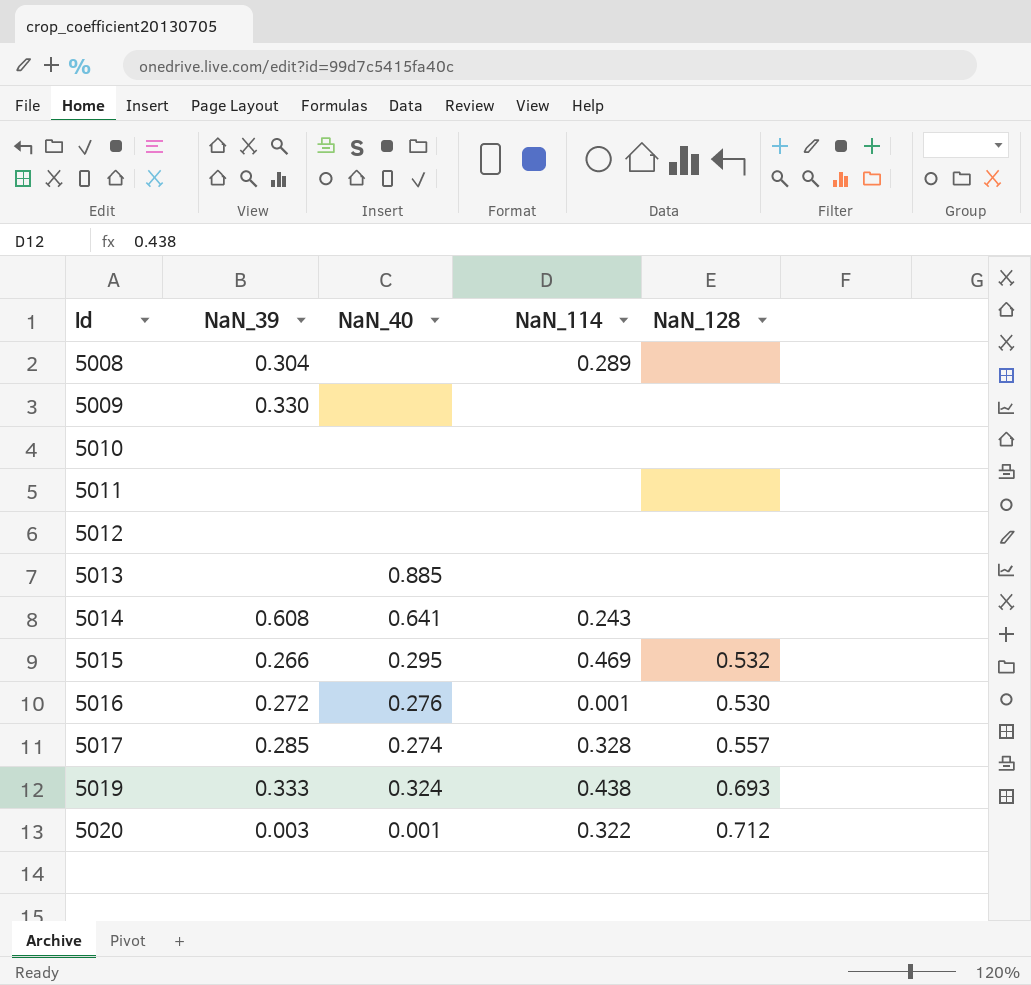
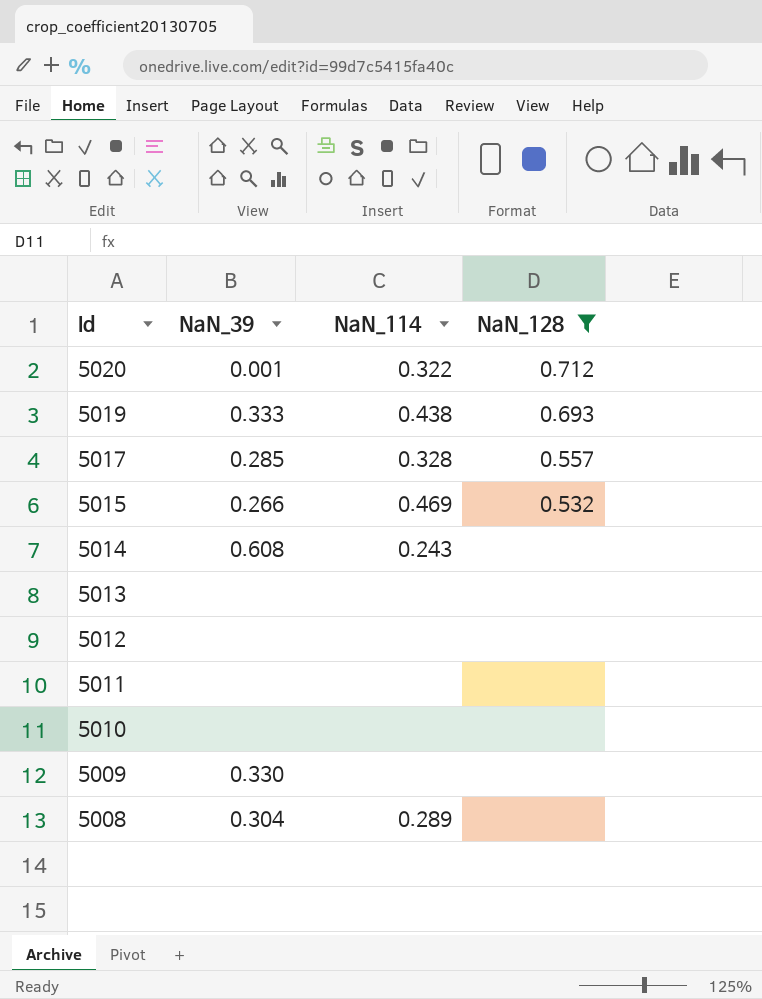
filter: none -> NaN_128 != 0.530
row order: Id ascending -> Id descending
column NaN_40 | position: 3 -> none
5020 | NaN_39: 0.003 -> 0.001

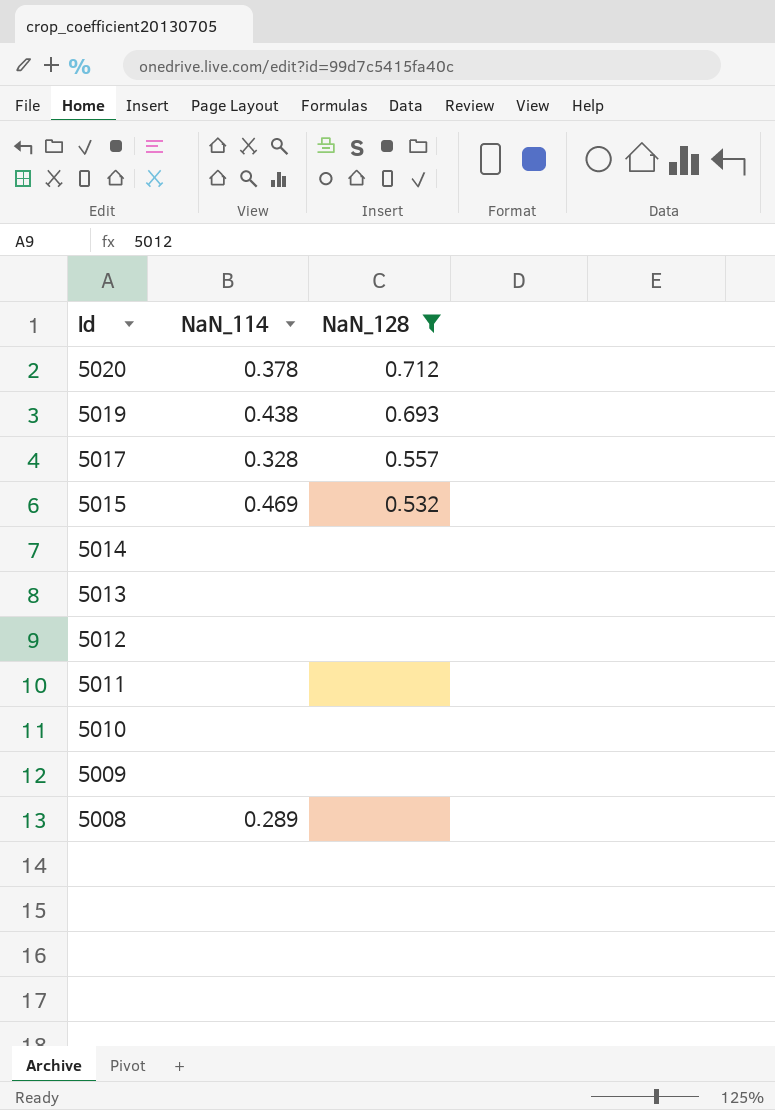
column NaN_39 | position: 2 -> none
5020 | NaN_114: 0.322 -> 0.378
5014 | NaN_114: 0.243 -> none

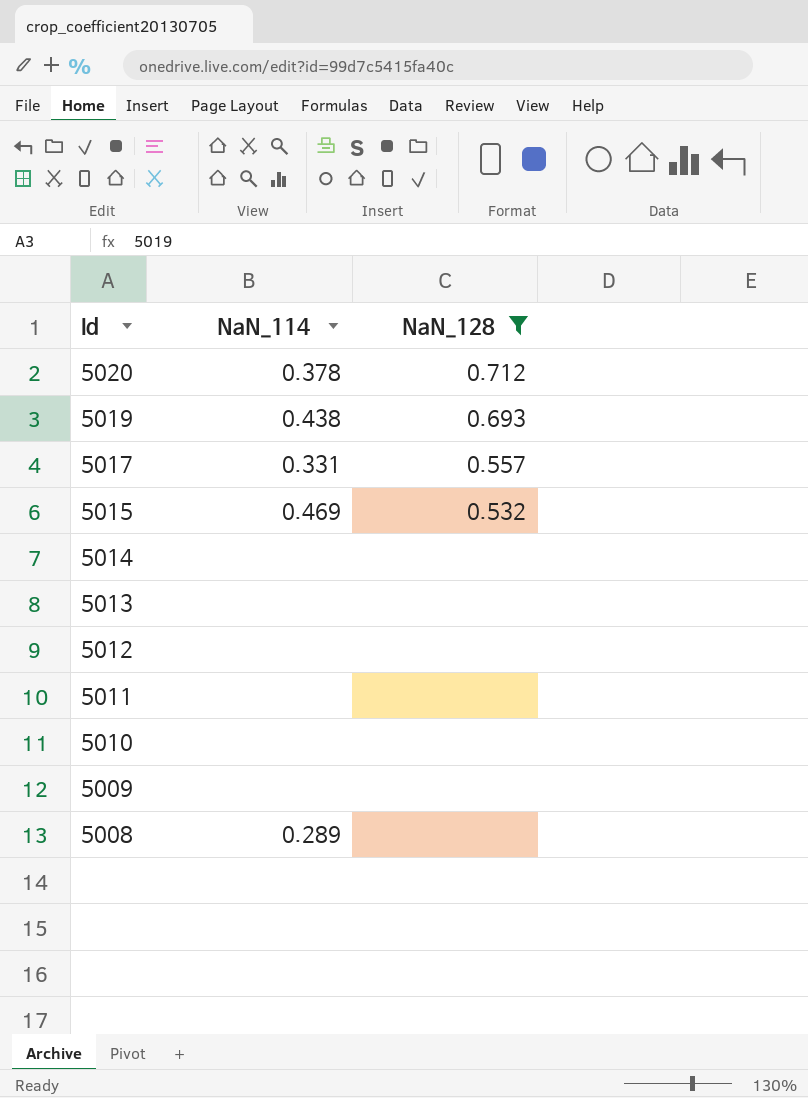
5017 | NaN_114: 0.328 -> 0.331

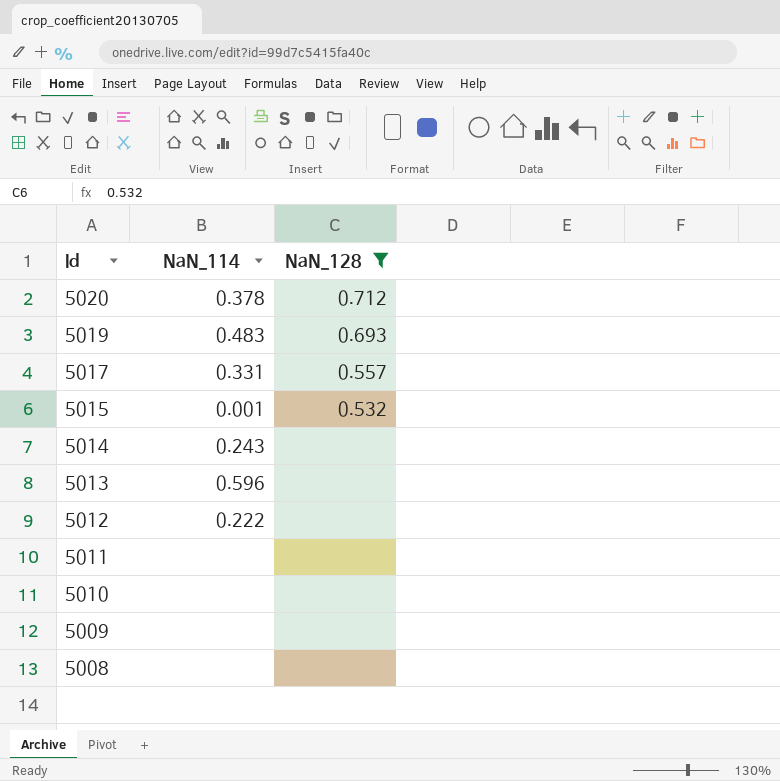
5019 | NaN_114: 0.438 -> 0.483
5015 | NaN_114: 0.469 -> 0.001
5014 | NaN_114: none -> 0.243
5013 | NaN_114: none -> 0.596
5012 | NaN_114: none -> 0.222
5008 | NaN_114: 0.289 -> none

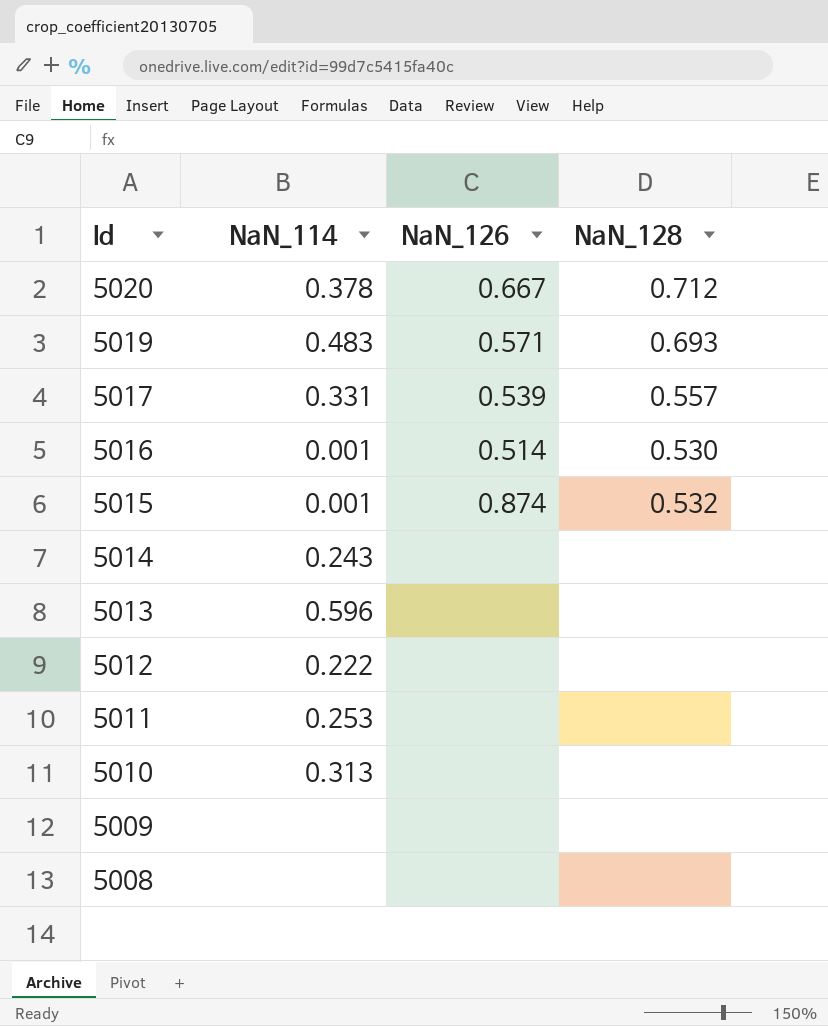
filter: NaN_128 != 0.530 -> none
column NaN_126 | position: none -> 3
5011 | NaN_114: none -> 0.253
5010 | NaN_114: none -> 0.313

